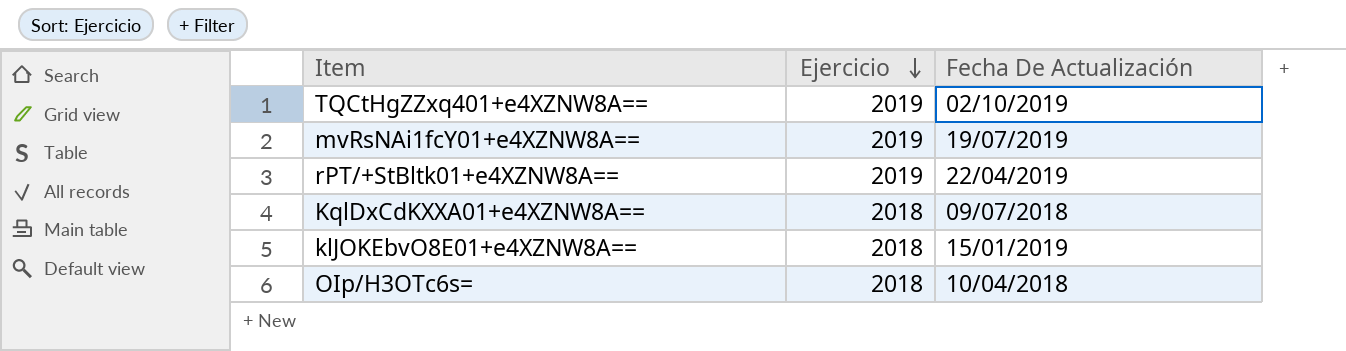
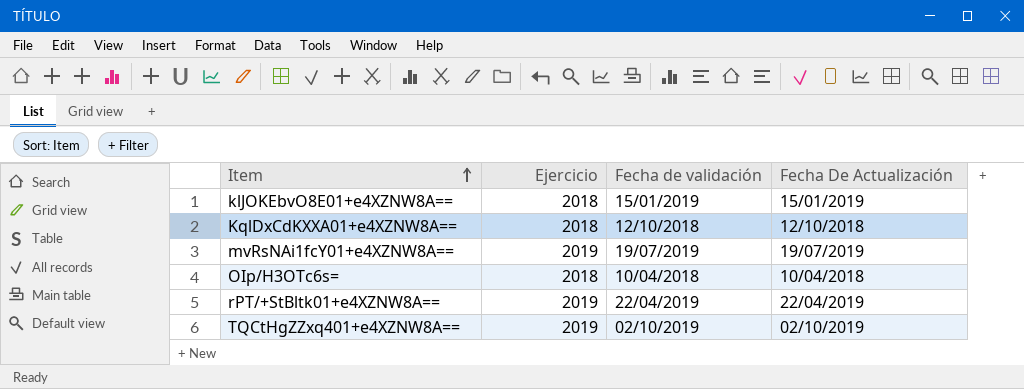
row order: Ejercicio descending -> Item ascending
column Fecha de validación | position: none -> 3
KqlDxCdKXXA01+e4XZNW8A== | Fecha De Actualización: 09/07/2018 -> 12/10/2018

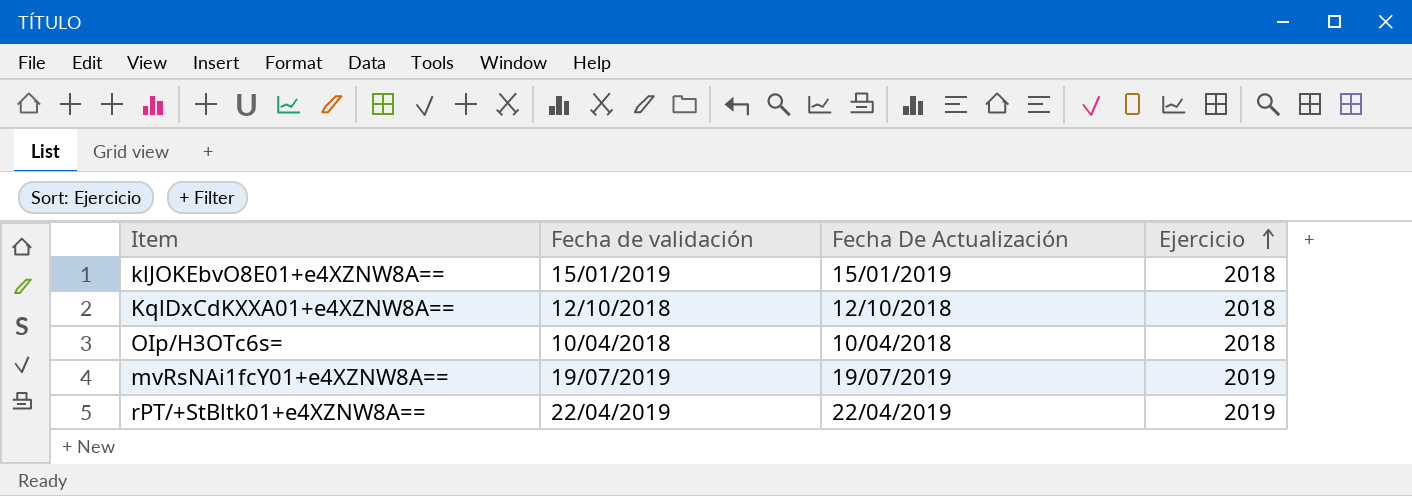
row order: Item ascending -> Ejercicio ascending
column Ejercicio | position: 2 -> 4
row TQCtHgZZxq401+e4XZNW8A==: 2019 | 02/10/2019 | 02/10/2019 -> none

